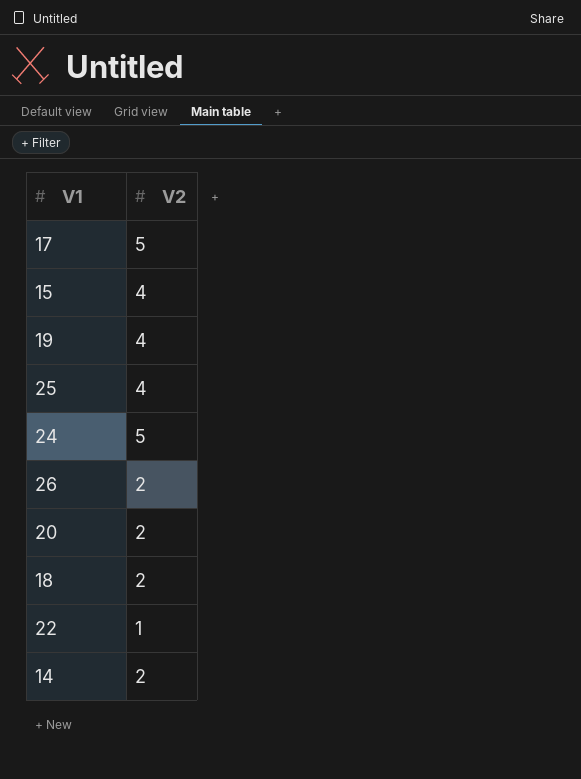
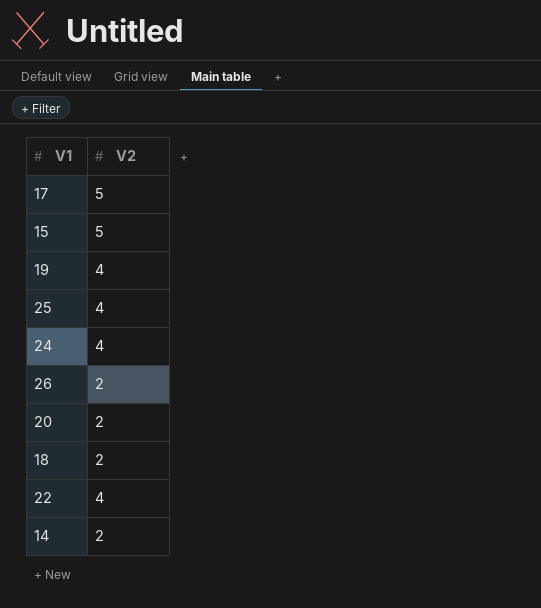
15 | V2: 4 -> 5
24 | V2: 5 -> 4
22 | V2: 1 -> 4

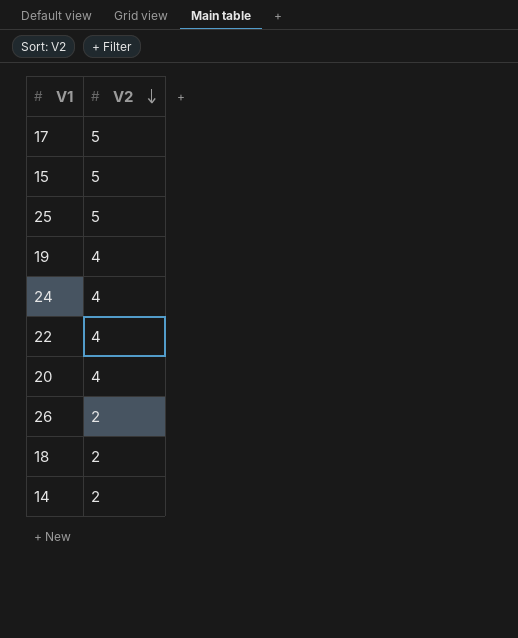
row order: none -> V2 descending
25 | V2: 4 -> 5
20 | V2: 2 -> 4

